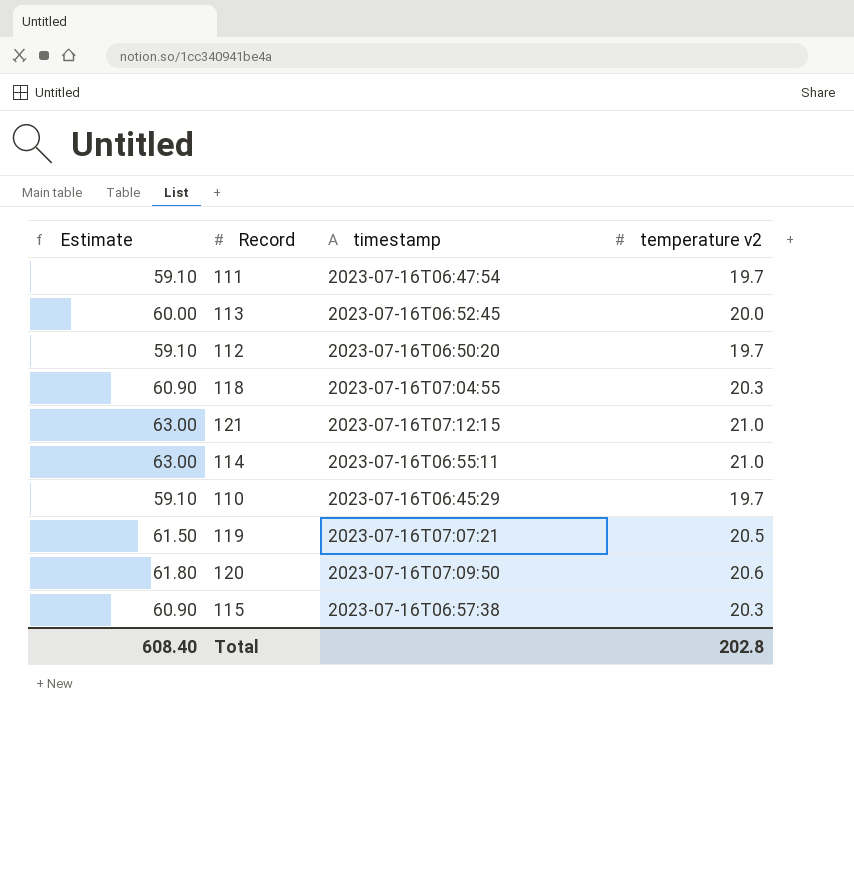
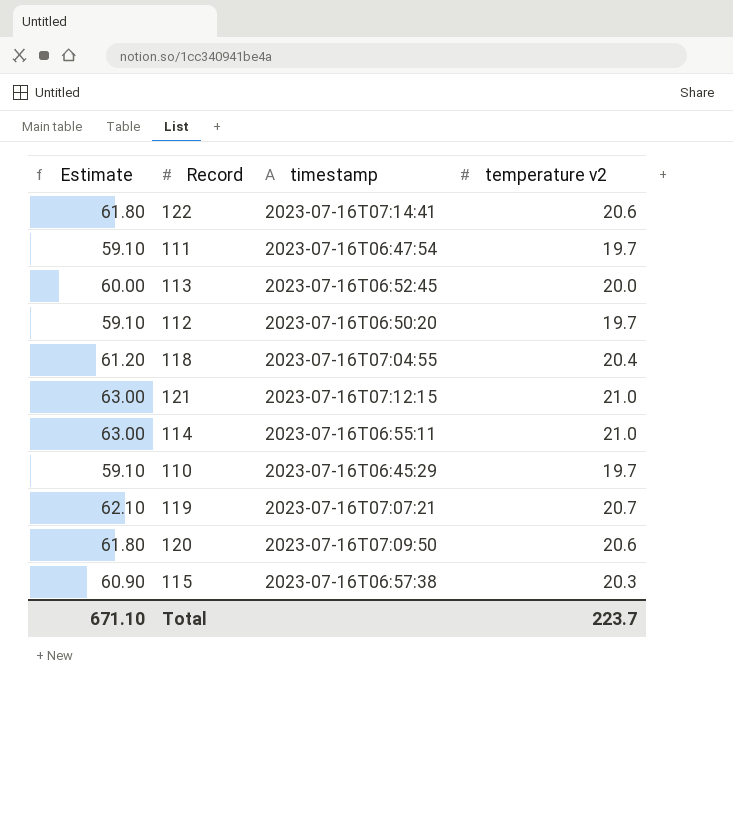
row 122: none -> 61.80 | 2023-07-16T07:14:41 | 20.6
118 | Estimate: 60.90 -> 61.20
118 | temperature v2: 20.3 -> 20.4
119 | Estimate: 61.50 -> 62.10
119 | temperature v2: 20.5 -> 20.7
Total | Estimate: 608.40 -> 671.10
Total | temperature v2: 202.8 -> 223.7

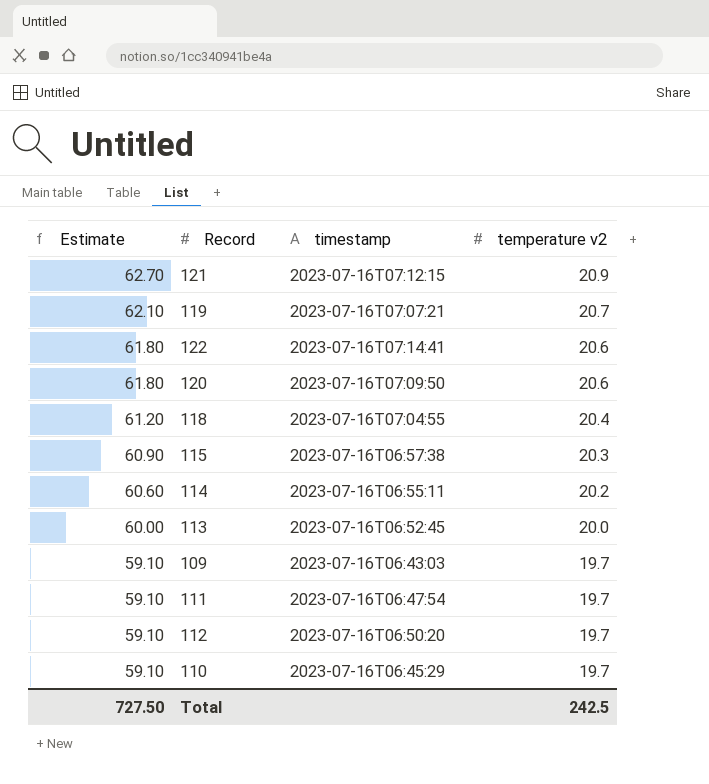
row order: none -> Estimate descending
121 | Estimate: 63.00 -> 62.70
121 | temperature v2: 21.0 -> 20.9
114 | Estimate: 63.00 -> 60.60
114 | temperature v2: 21.0 -> 20.2
row 109: none -> 59.10 | 2023-07-16T06:43:03 | 19.7
Total | Estimate: 671.10 -> 727.50
Total | temperature v2: 223.7 -> 242.5

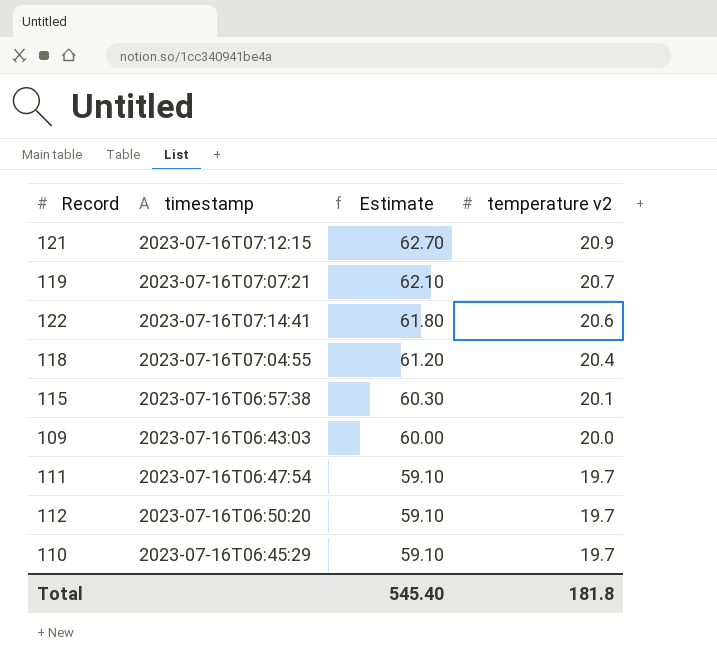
column Estimate | position: 1 -> 3
row 120: 61.80 | 2023-07-16T07:09:50 | 20.6 -> none
row 114: 60.60 | 2023-07-16T06:55:11 | 20.2 -> none
row 113: 60.00 | 2023-07-16T06:52:45 | 20.0 -> none
115 | Estimate: 60.90 -> 60.30
115 | temperature v2: 20.3 -> 20.1
109 | Estimate: 59.10 -> 60.00
109 | temperature v2: 19.7 -> 20.0
Total | Estimate: 727.50 -> 545.40
Total | temperature v2: 242.5 -> 181.8

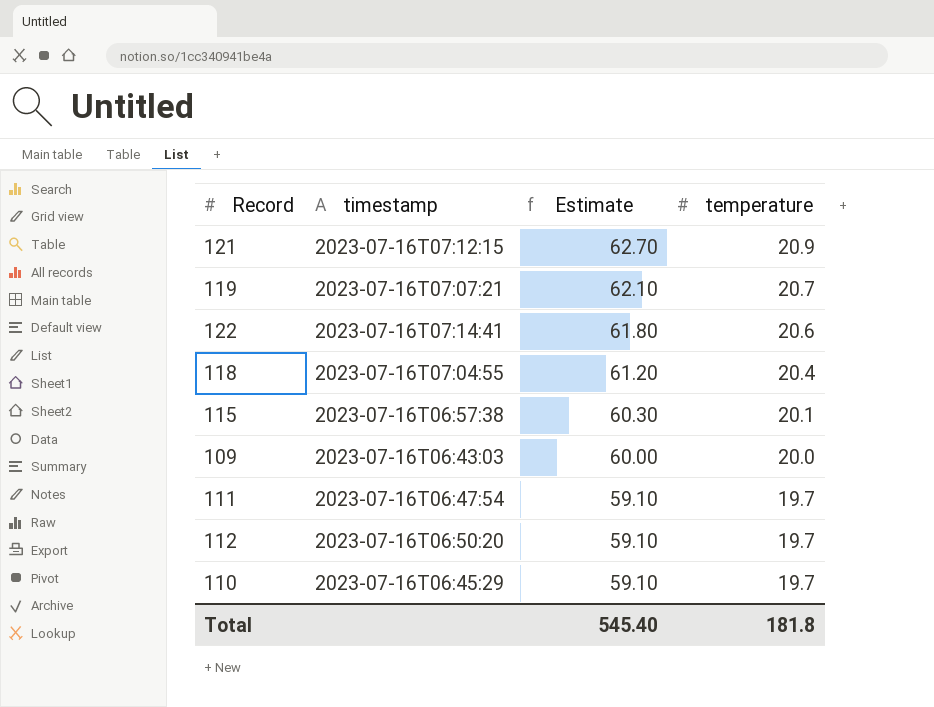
column name: temperature v2 -> temperature

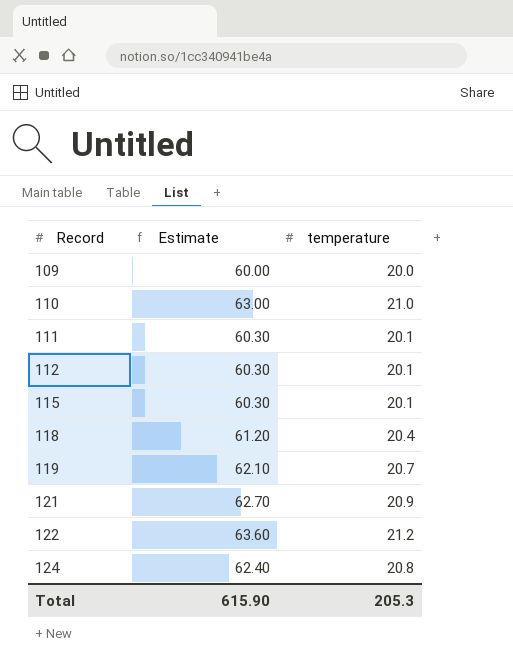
row order: Estimate descending -> Record ascending
column timestamp | position: 2 -> none
110 | Estimate: 59.10 -> 63.00
110 | temperature: 19.7 -> 21.0
111 | Estimate: 59.10 -> 60.30
111 | temperature: 19.7 -> 20.1
112 | Estimate: 59.10 -> 60.30
112 | temperature: 19.7 -> 20.1
122 | Estimate: 61.80 -> 63.60
122 | temperature: 20.6 -> 21.2
row 124: none -> 62.40 | 20.8
Total | Estimate: 545.40 -> 615.90
Total | temperature: 181.8 -> 205.3

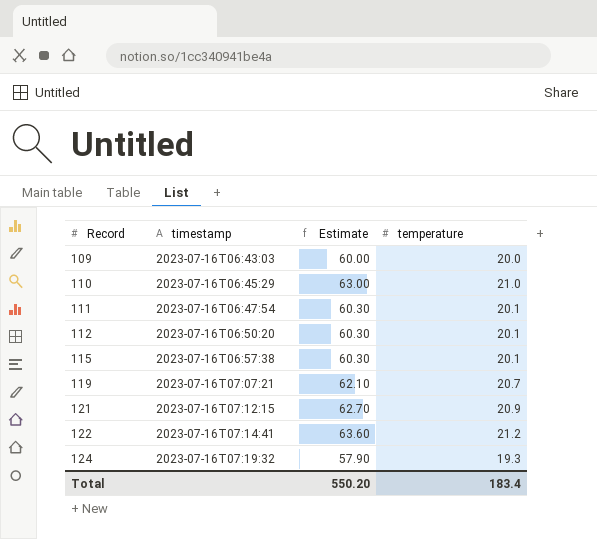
column timestamp | position: none -> 2
row 118: 61.20 | 20.4 -> none
124 | Estimate: 62.40 -> 57.90
124 | temperature: 20.8 -> 19.3
Total | Estimate: 615.90 -> 550.20
Total | temperature: 205.3 -> 183.4

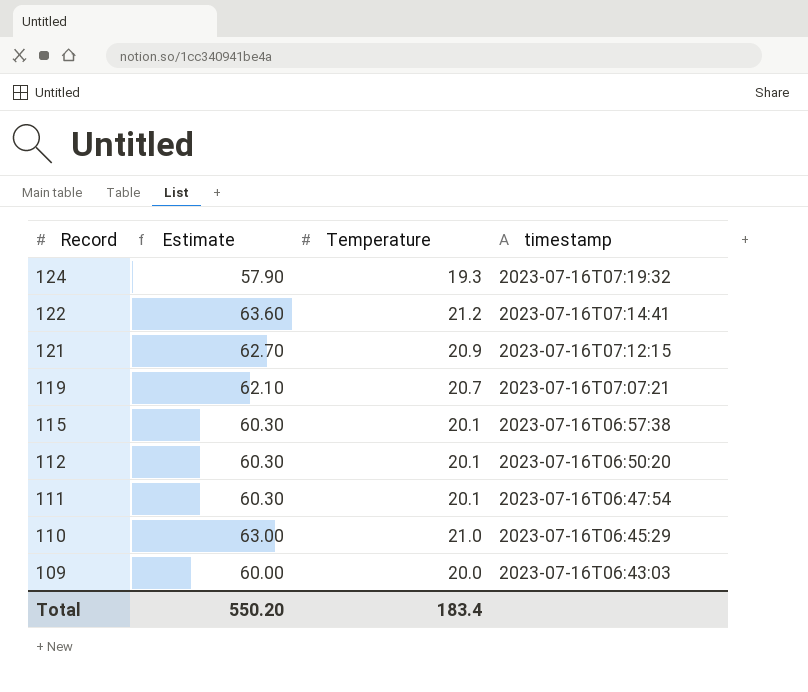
row order: Record ascending -> Record descending
column name: temperature -> Temperature
column timestamp | position: 2 -> 4

